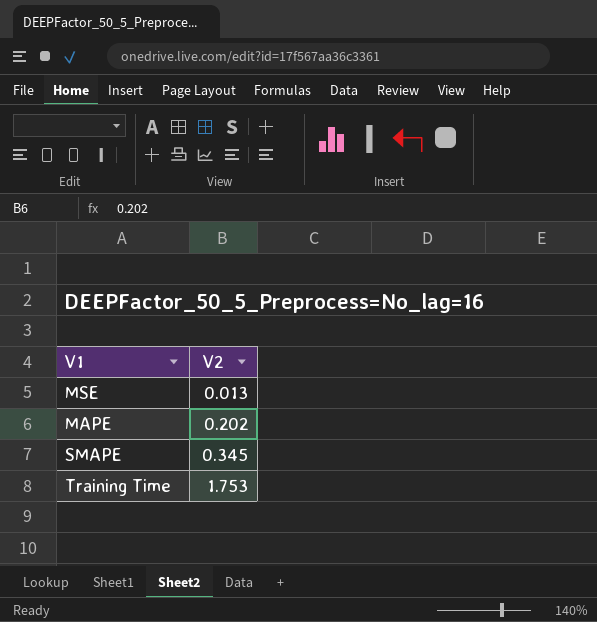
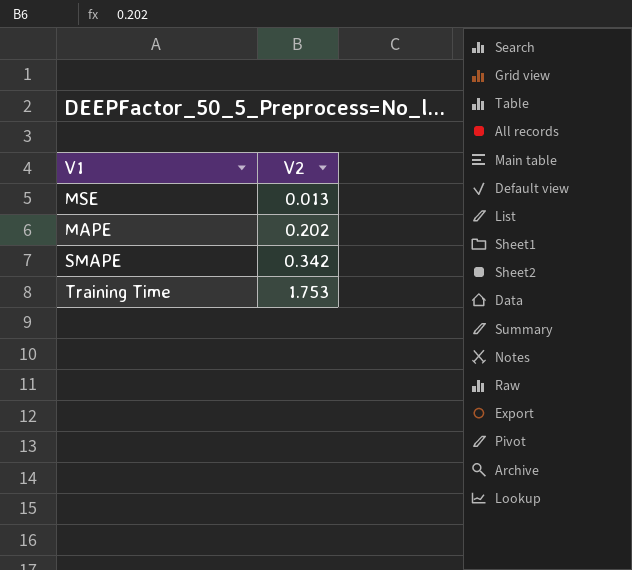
SMAPE | V2: 0.345 -> 0.342

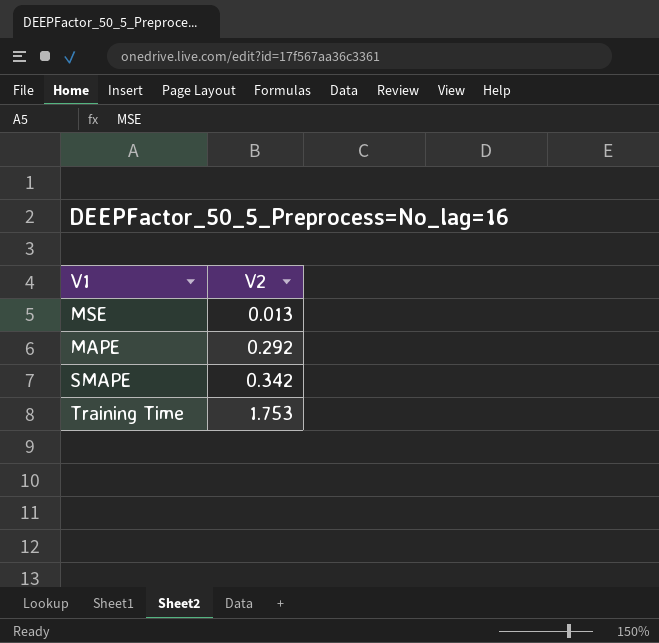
MAPE | V2: 0.202 -> 0.292

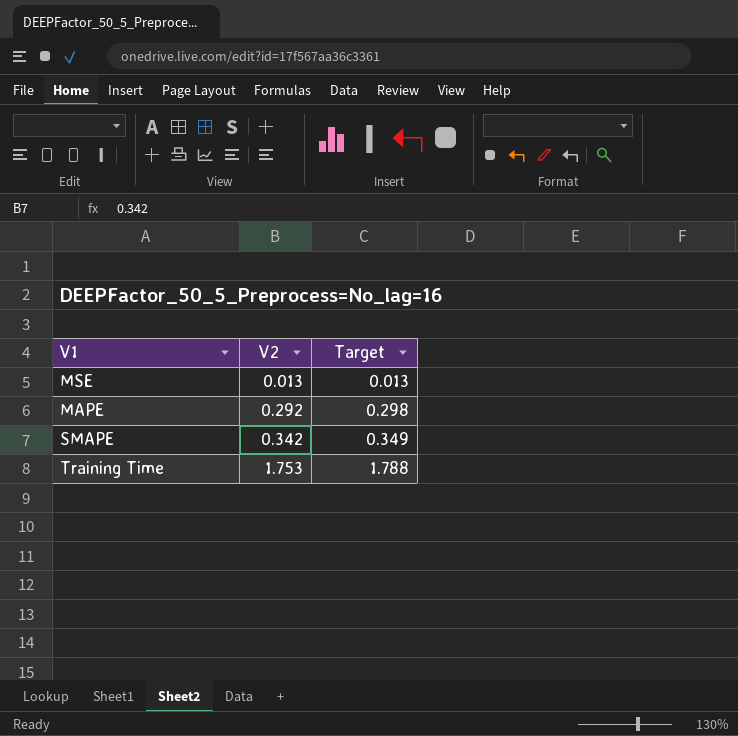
column Target | formula: none -> [V2] * 1.02

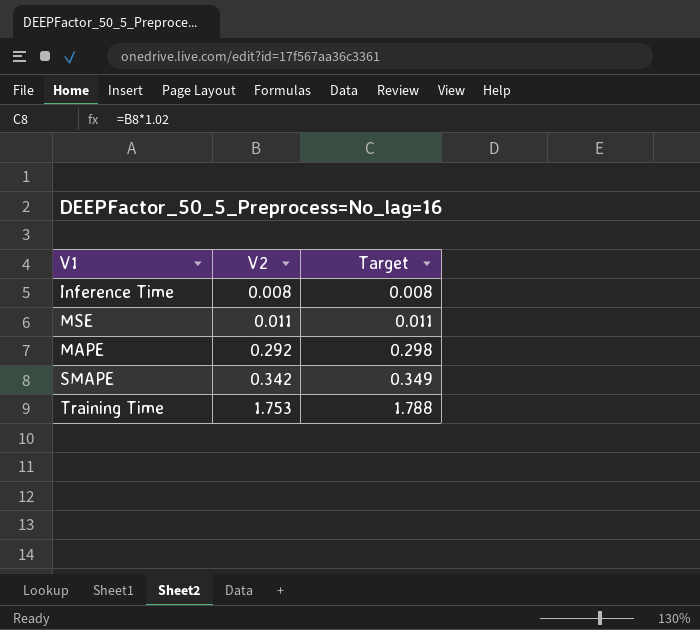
row Inference Time: none -> 0.008 | 0.008
MSE | V2: 0.013 -> 0.011
MSE | Target: 0.013 -> 0.011

